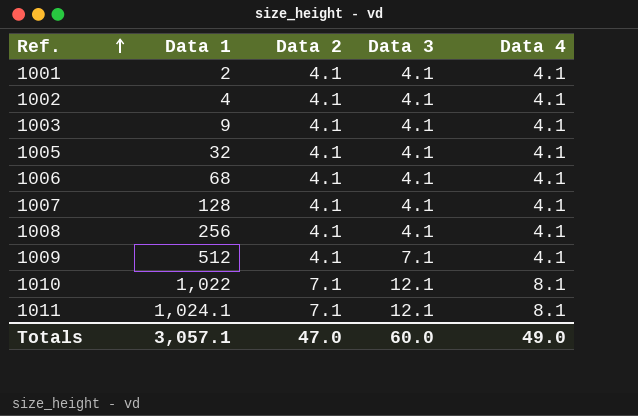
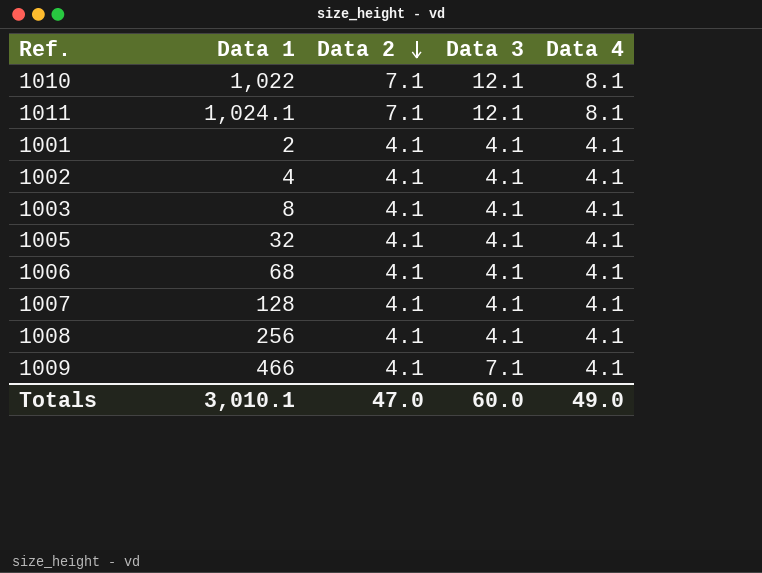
row order: Ref. ascending -> Data 2 descending
1003 | Data 1: 9 -> 8
1009 | Data 1: 512 -> 466
Totals | Data 1: 3,057.1 -> 3,010.1

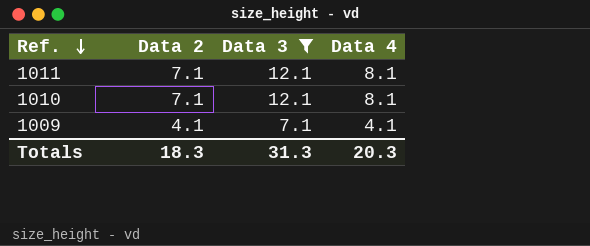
filter: none -> Data 3 != 4.1
row order: Data 2 descending -> Ref. descending
column Data 1 | position: 2 -> none
Totals | Data 2: 47.0 -> 18.3
Totals | Data 3: 60.0 -> 31.3
Totals | Data 4: 49.0 -> 20.3

